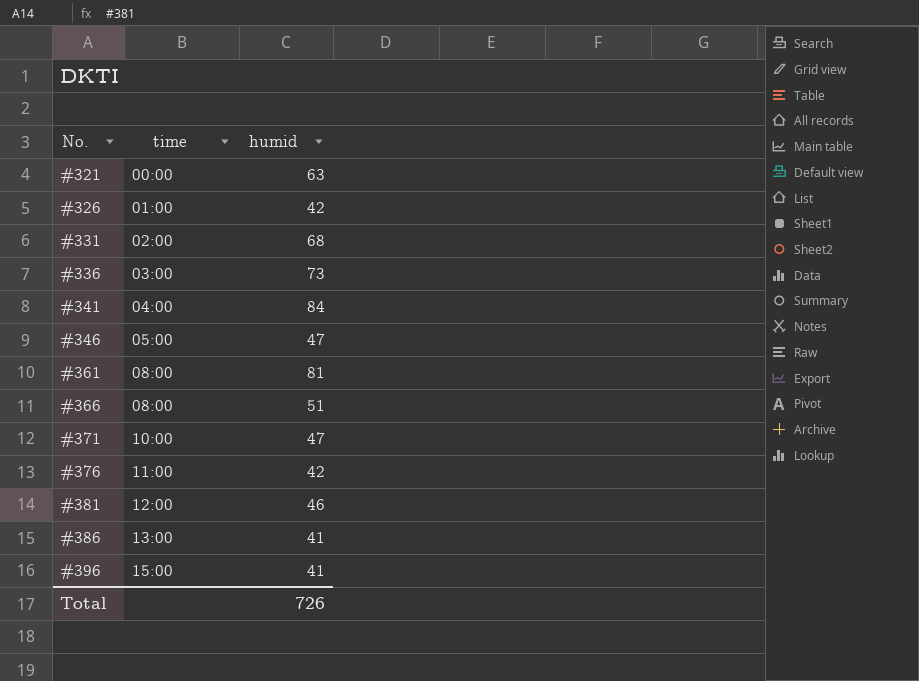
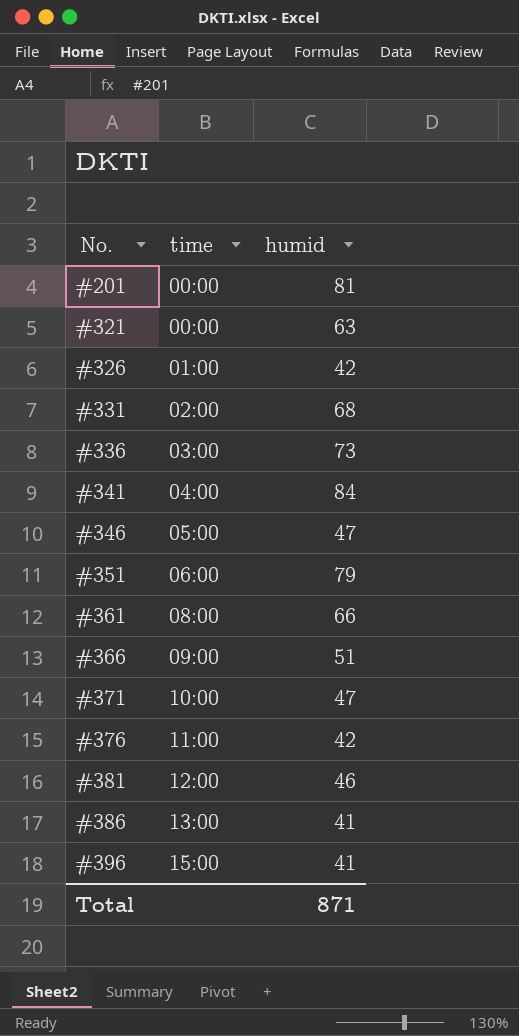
row #201: none -> 00:00 | 81
row #351: none -> 06:00 | 79
#361 | humid: 81 -> 66
#366 | time: 08:00 -> 09:00
Total | humid: 726 -> 871

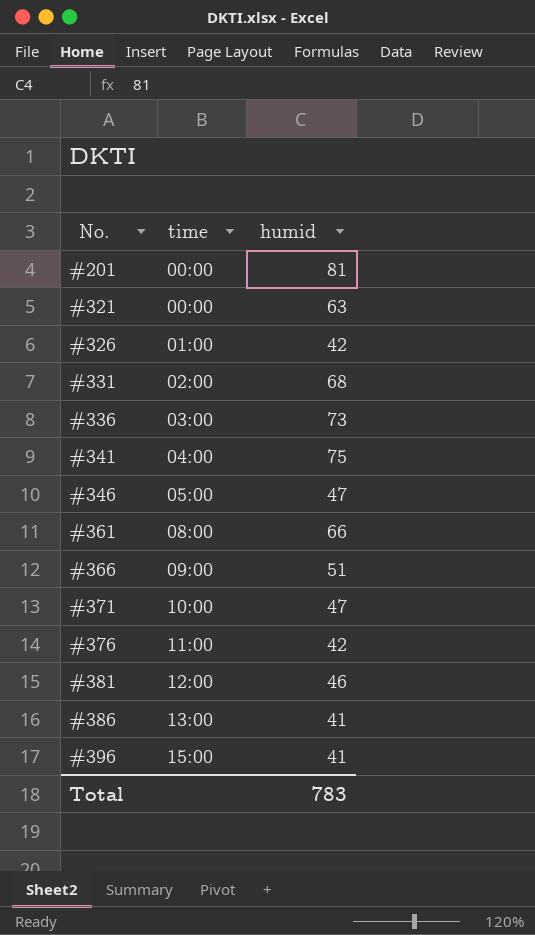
row #351: 06:00 | 79 -> none
#341 | humid: 84 -> 75
Total | humid: 871 -> 783

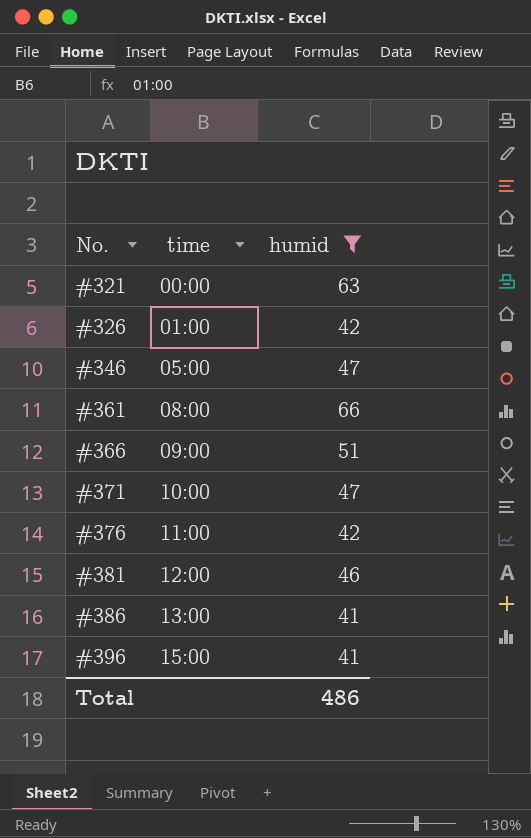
filter: none -> humid <= 66
Total | humid: 783 -> 486

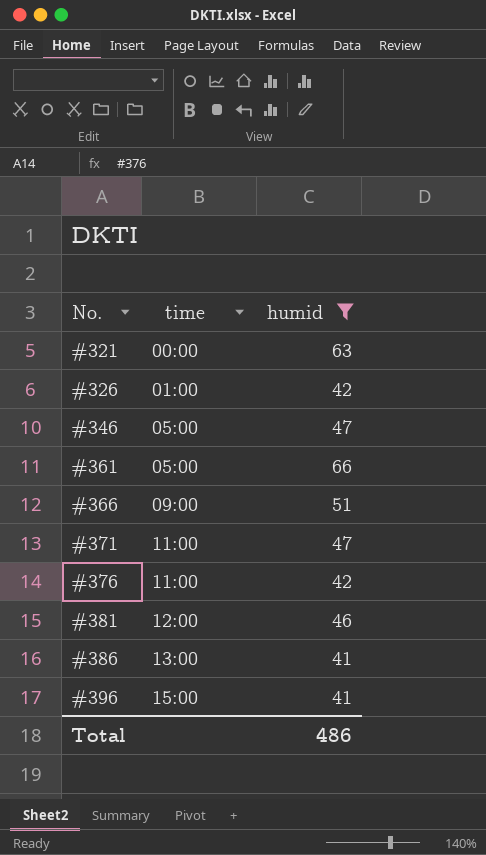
#361 | time: 08:00 -> 05:00
#371 | time: 10:00 -> 11:00

